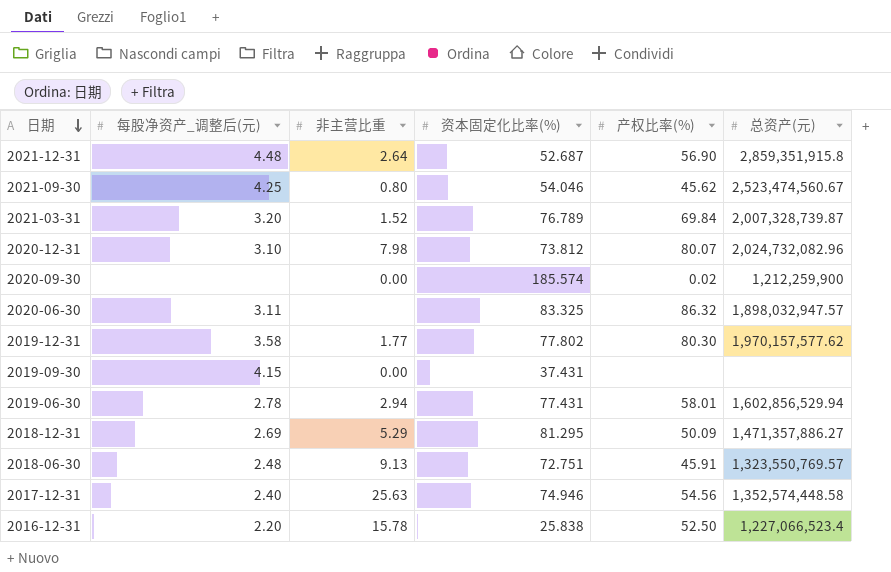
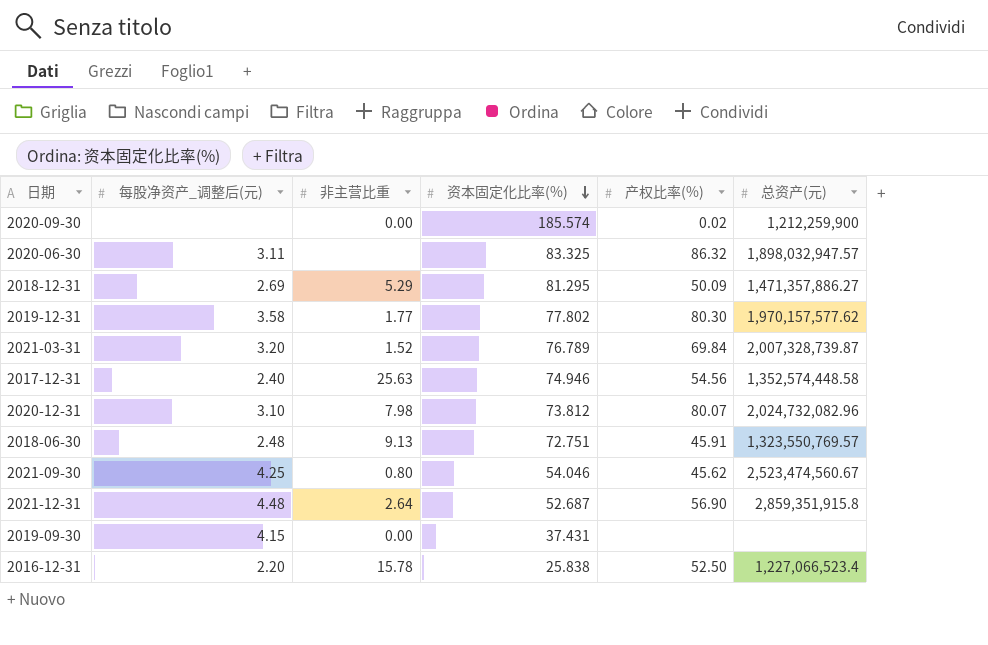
row order: 日期 descending -> 资本固定化比率(%) descending
row 2019-06-30: 2.78 | 2.94 | 77.431 | 58.01 | 1,602,856,529.94 -> none

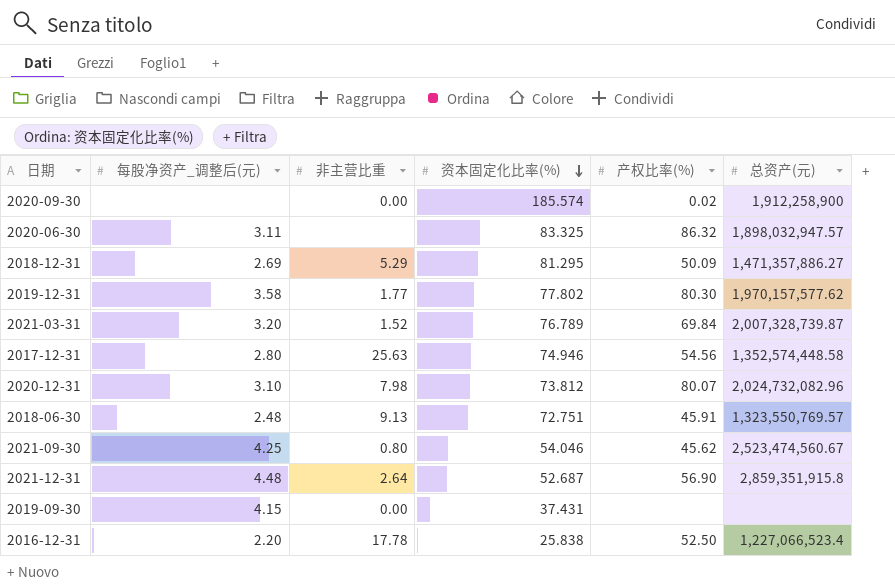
2020-09-30 | 总资产(元): 1,212,259,900 -> 1,912,258,900
2017-12-31 | 每股净资产_调整后(元): 2.40 -> 2.80
2016-12-31 | 非主营比重: 15.78 -> 17.78

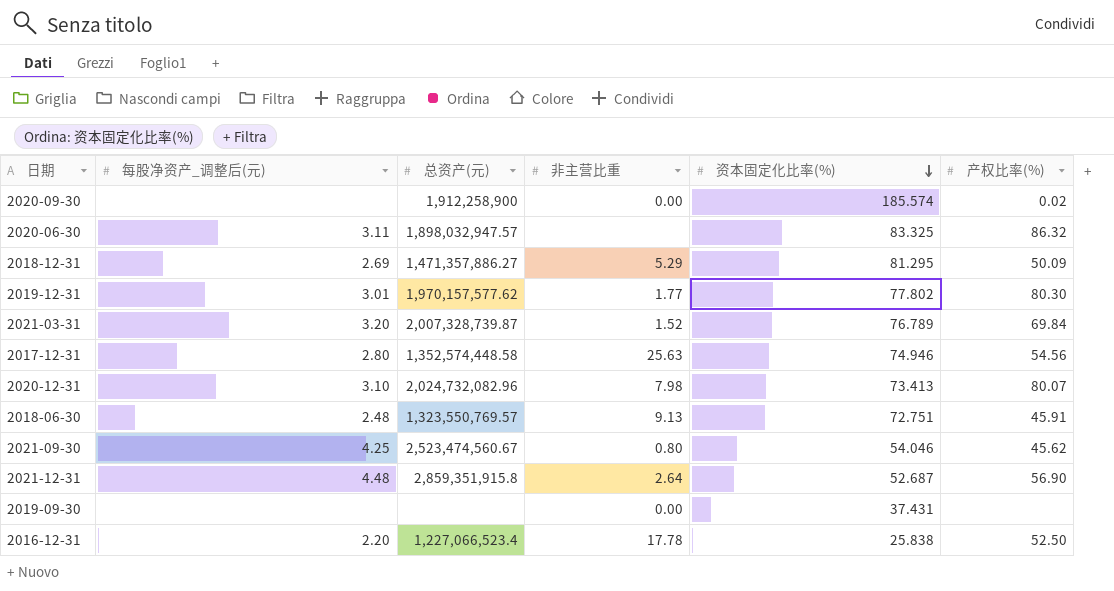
column 总资产(元) | position: 6 -> 3
2019-12-31 | 每股净资产_调整后(元): 3.58 -> 3.01
2020-12-31 | 资本固定化比率(%): 73.812 -> 73.413
2019-09-30 | 每股净资产_调整后(元): 4.15 -> none

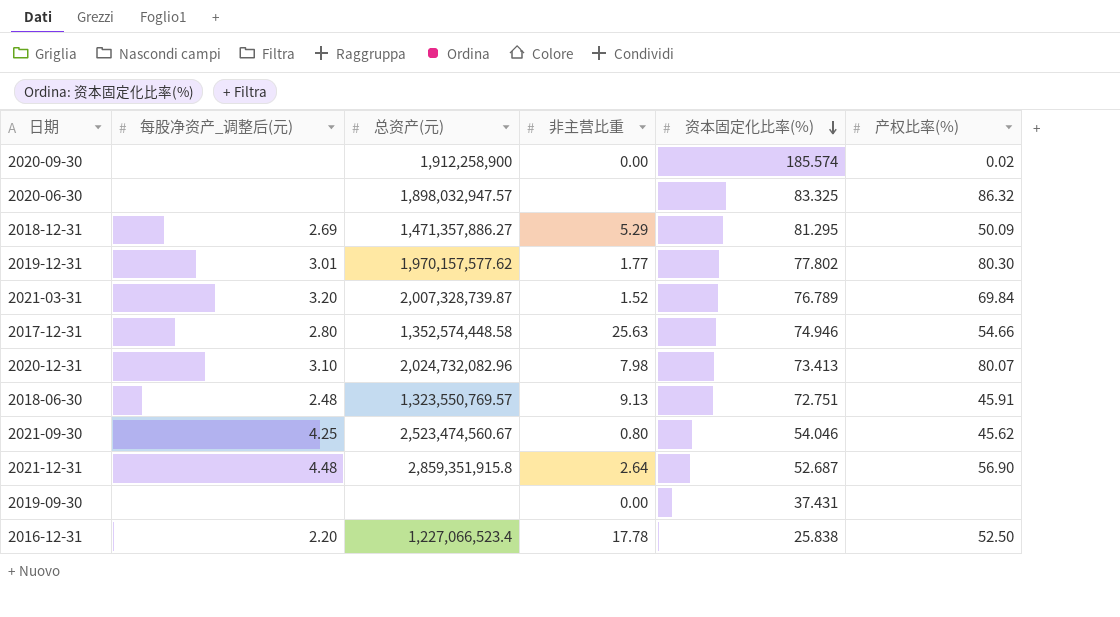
2020-06-30 | 每股净资产_调整后(元): 3.11 -> none
2017-12-31 | 产权比率(%): 54.56 -> 54.66

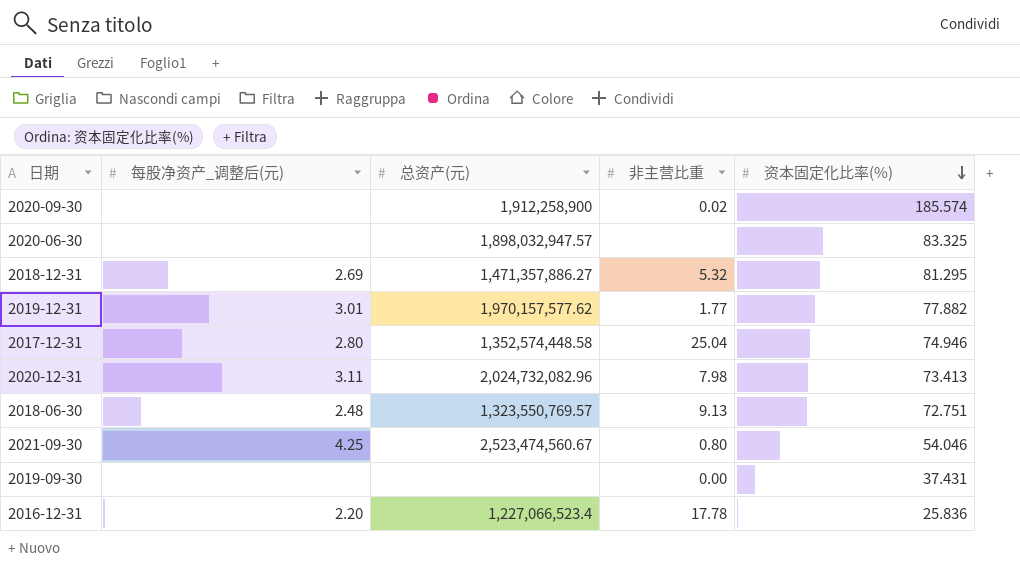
column 产权比率(%) | position: 6 -> none
row 2021-03-31: 3.20 | 2,007,328,739.87 | 1.52 | 76.789 | 69.84 -> none
row 2021-12-31: 4.48 | 2,859,351,915.8 | 2.64 | 52.687 | 56.90 -> none
2020-09-30 | 非主营比重: 0.00 -> 0.02
2018-12-31 | 非主营比重: 5.29 -> 5.32
2019-12-31 | 资本固定化比率(%): 77.802 -> 77.882
2017-12-31 | 非主营比重: 25.63 -> 25.04
2020-12-31 | 每股净资产_调整后(元): 3.10 -> 3.11
2016-12-31 | 资本固定化比率(%): 25.838 -> 25.836

